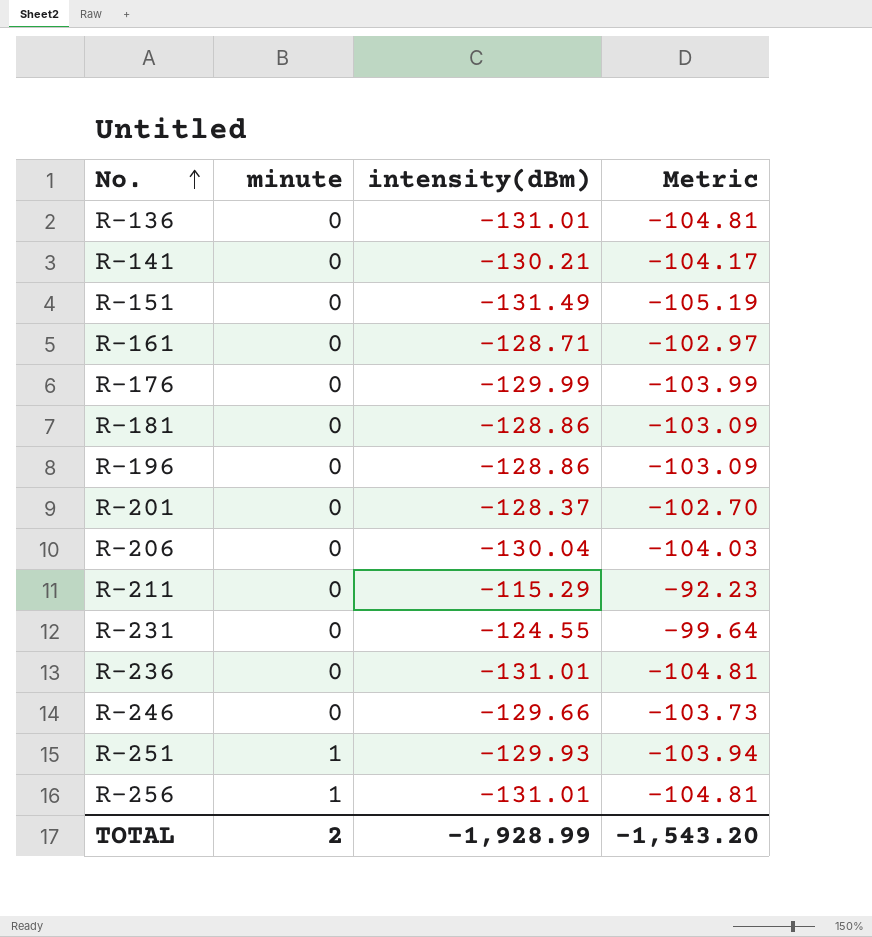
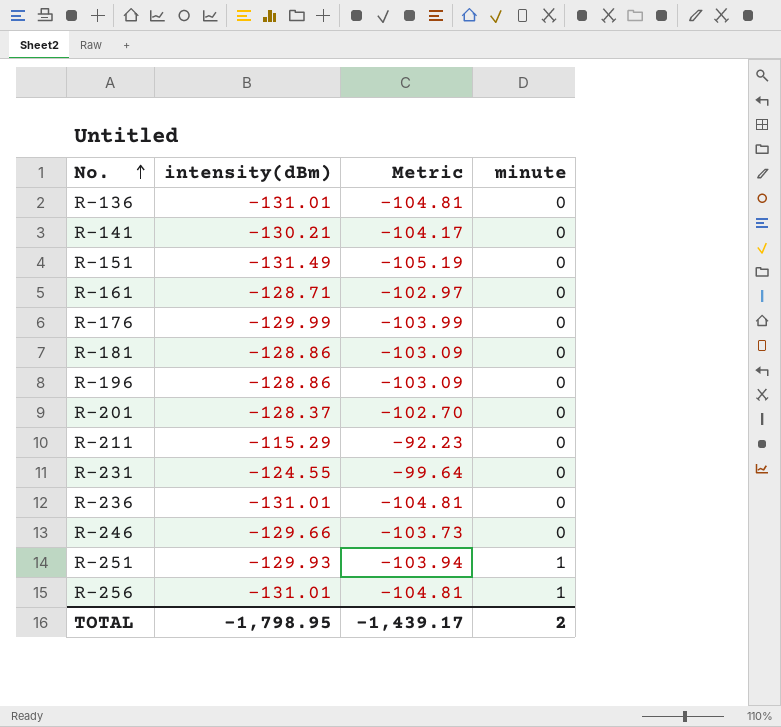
column minute | position: 2 -> 4
row R-206: 0 | -130.04 | -104.03 -> none
TOTAL | intensity(dBm): -1,928.99 -> -1,798.95
TOTAL | Metric: -1,543.20 -> -1,439.17

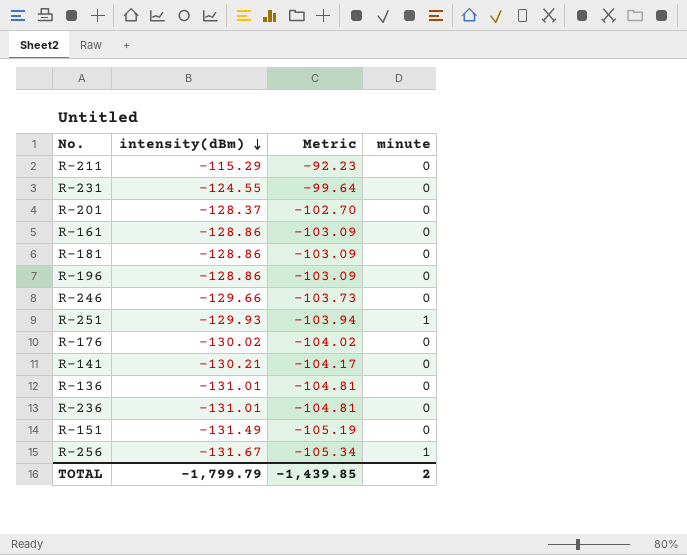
row order: No. ascending -> intensity(dBm) descending
R-161 | intensity(dBm): -128.71 -> -128.86
R-161 | Metric: -102.97 -> -103.09
R-176 | intensity(dBm): -129.99 -> -130.02
R-176 | Metric: -103.99 -> -104.02
R-256 | intensity(dBm): -131.01 -> -131.67
R-256 | Metric: -104.81 -> -105.34
TOTAL | intensity(dBm): -1,798.95 -> -1,799.79
TOTAL | Metric: -1,439.17 -> -1,439.85

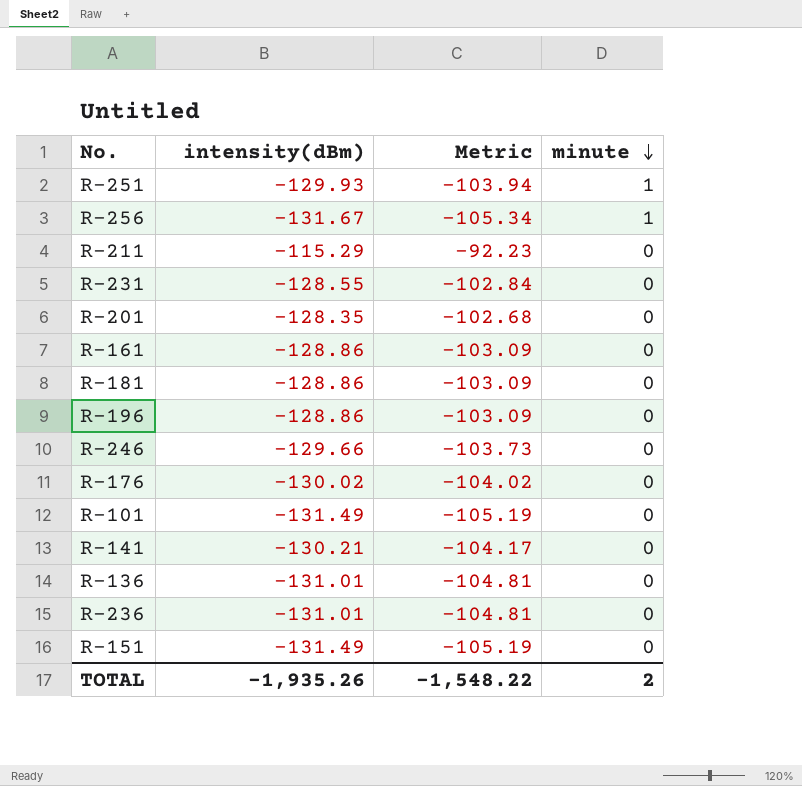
row order: intensity(dBm) descending -> minute descending
R-231 | intensity(dBm): -124.55 -> -128.55
R-231 | Metric: -99.64 -> -102.84
R-201 | intensity(dBm): -128.37 -> -128.35
R-201 | Metric: -102.70 -> -102.68
row R-101: none -> -131.49 | -105.19 | 0
TOTAL | intensity(dBm): -1,799.79 -> -1,935.26
TOTAL | Metric: -1,439.85 -> -1,548.22

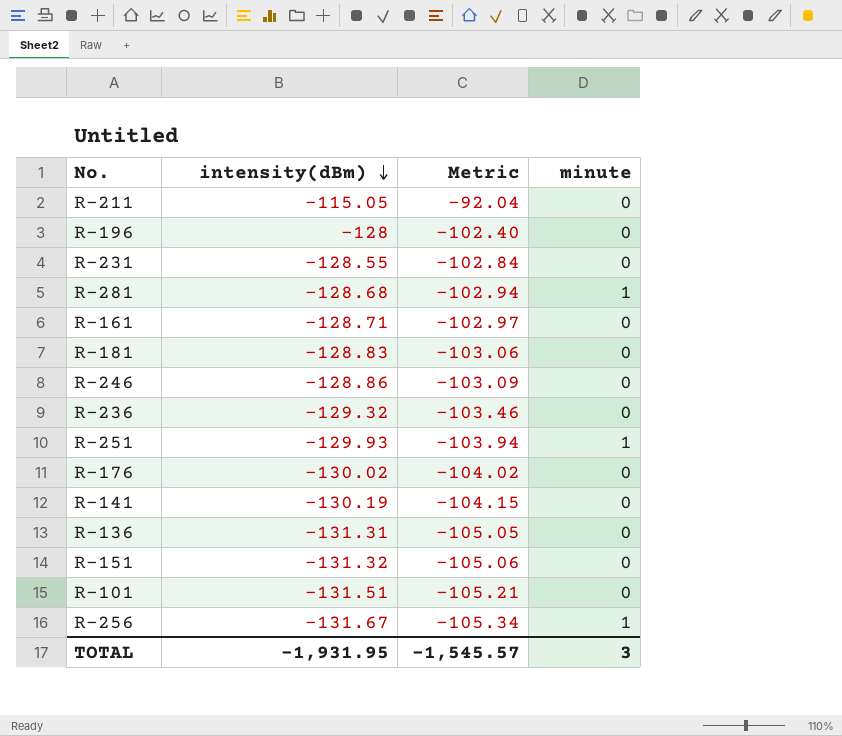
row order: minute descending -> intensity(dBm) descending
row R-201: -128.35 | -102.68 | 0 -> none
R-211 | intensity(dBm): -115.29 -> -115.05
R-211 | Metric: -92.23 -> -92.04
R-196 | intensity(dBm): -128.86 -> -128
R-196 | Metric: -103.09 -> -102.40
row R-281: none -> -128.68 | -102.94 | 1
R-161 | intensity(dBm): -128.86 -> -128.71
R-161 | Metric: -103.09 -> -102.97
R-181 | intensity(dBm): -128.86 -> -128.83
R-181 | Metric: -103.09 -> -103.06
R-246 | intensity(dBm): -129.66 -> -128.86
R-246 | Metric: -103.73 -> -103.09
R-236 | intensity(dBm): -131.01 -> -129.32
R-236 | Metric: -104.81 -> -103.46
R-141 | intensity(dBm): -130.21 -> -130.19
R-141 | Metric: -104.17 -> -104.15
R-136 | intensity(dBm): -131.01 -> -131.31
R-136 | Metric: -104.81 -> -105.05
R-151 | intensity(dBm): -131.49 -> -131.32
R-151 | Metric: -105.19 -> -105.06
R-101 | intensity(dBm): -131.49 -> -131.51
R-101 | Metric: -105.19 -> -105.21
TOTAL | intensity(dBm): -1,935.26 -> -1,931.95
TOTAL | Metric: -1,548.22 -> -1,545.57
TOTAL | minute: 2 -> 3

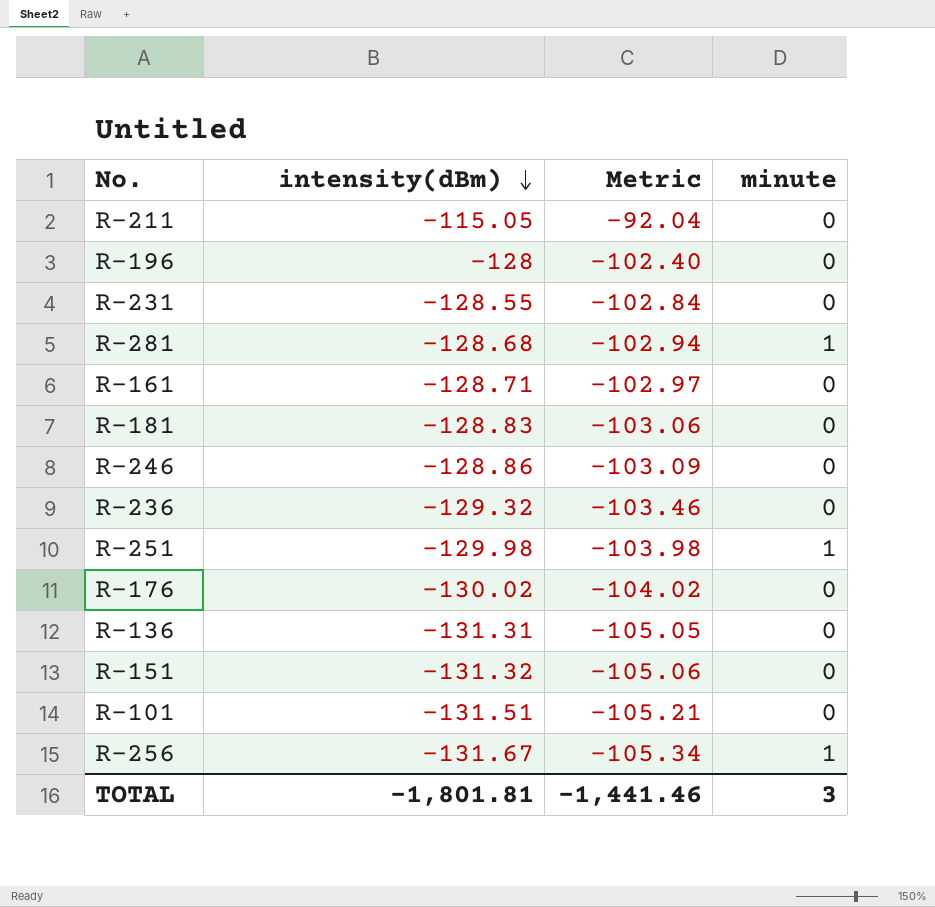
row R-141: -130.19 | -104.15 | 0 -> none
R-251 | intensity(dBm): -129.93 -> -129.98
R-251 | Metric: -103.94 -> -103.98
TOTAL | intensity(dBm): -1,931.95 -> -1,801.81
TOTAL | Metric: -1,545.57 -> -1,441.46

